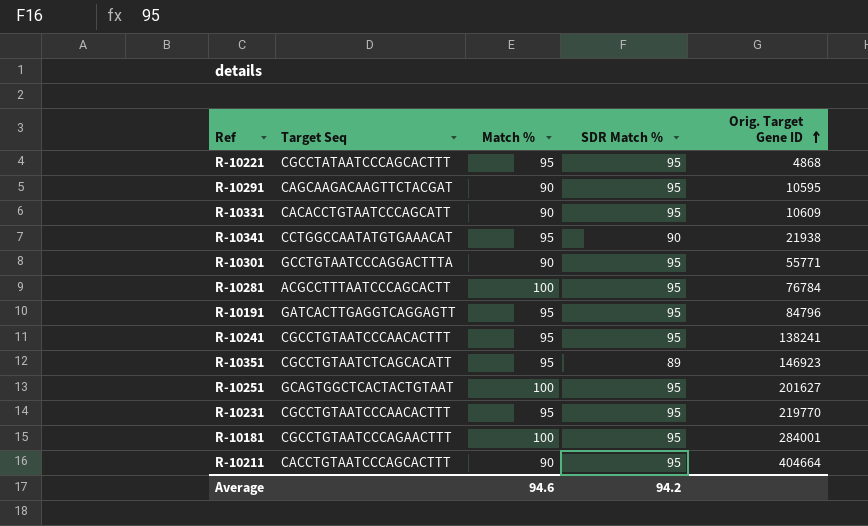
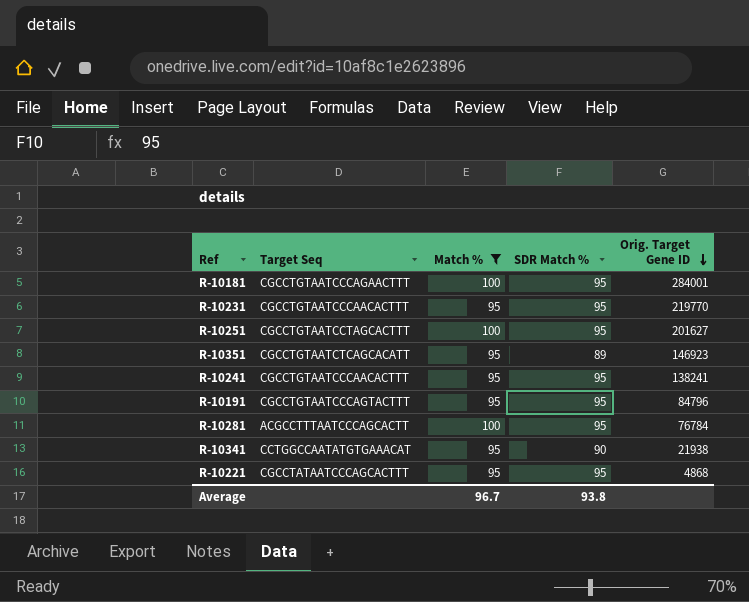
filter: none -> Match % != 90
row order: Orig. Target Gene ID ascending -> Orig. Target Gene ID descending
R-10251 | Target Seq: GCAGTGGCTCACTACTGTAAT -> CGCCTGTAATCCTAGCACTTT
R-10191 | Target Seq: GATCACTTGAGGTCAGGAGTT -> CGCCTGTAATCCCAGTACTTT
Average | Match %: 94.6 -> 96.7
Average | SDR Match %: 94.2 -> 93.8

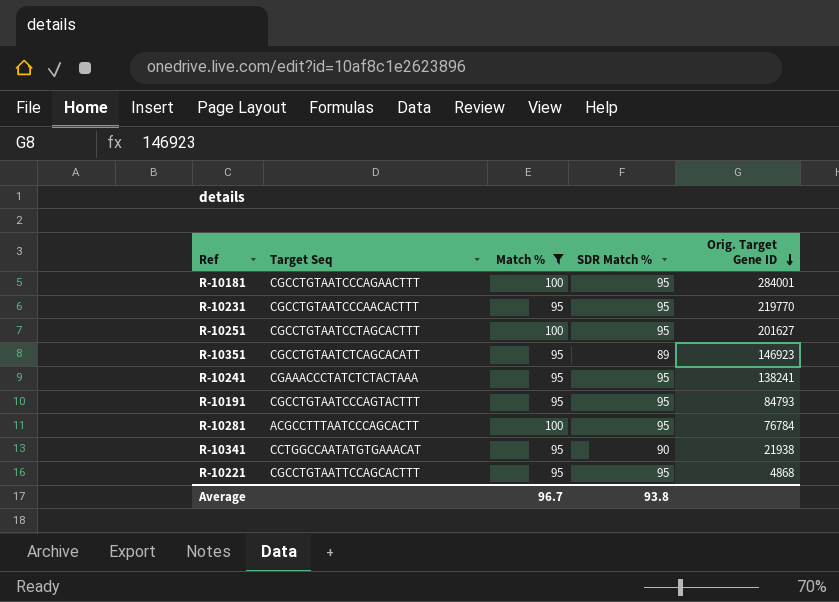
R-10241 | Target Seq: CGCCTGTAATCCCAACACTTT -> CGAAACCCTATCTCTACTAAA
R-10191 | Orig. Target Gene ID: 84796 -> 84793
R-10221 | Target Seq: CGCCTATAATCCCAGCACTTT -> CGCCTGTAATTCCAGCACTTT

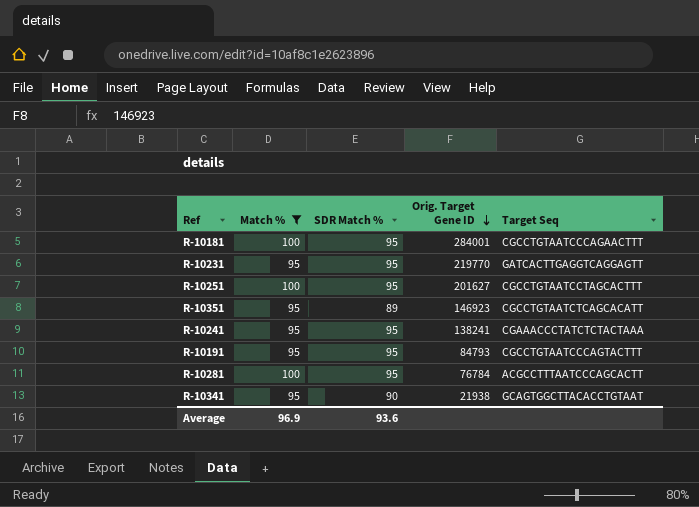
column Target Seq | position: 2 -> 5
row R-10221: CGCCTGTAATTCCAGCACTTT | 95 | 95 | 4868 -> none
R-10231 | Target Seq: CGCCTGTAATCCCAACACTTT -> GATCACTTGAGGTCAGGAGTT
R-10341 | Target Seq: CCTGGCCAATATGTGAAACAT -> GCAGTGGCTTACACCTGTAAT
Average | Match %: 96.7 -> 96.9
Average | SDR Match %: 93.8 -> 93.6

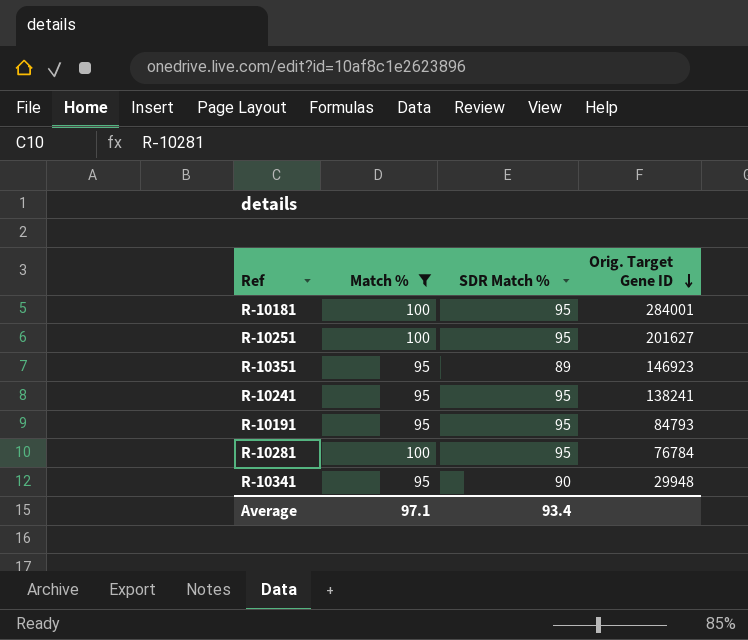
column Target Seq | position: 5 -> none
row R-10231: 95 | 95 | 219770 | GATCACTTGAGGTCAGGAGTT -> none
R-10341 | Orig. Target Gene ID: 21938 -> 29948
Average | Match %: 96.9 -> 97.1
Average | SDR Match %: 93.6 -> 93.4

